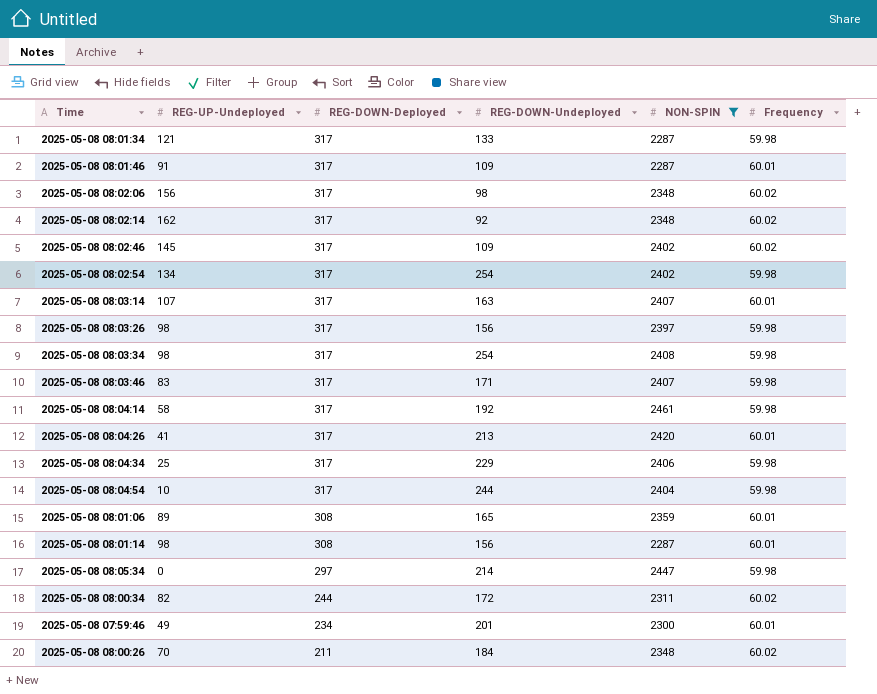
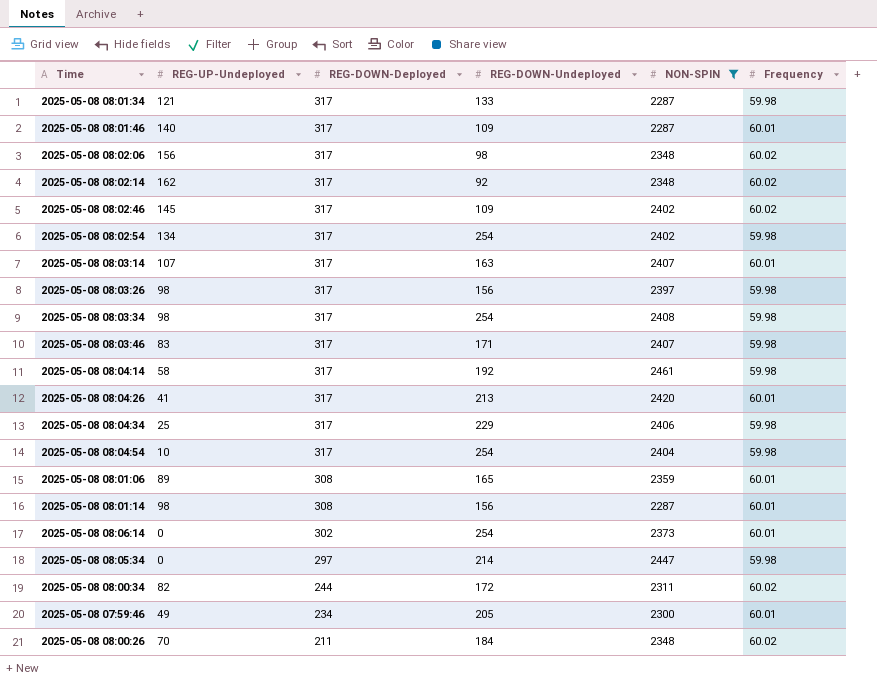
2025-05-08 08:01:46 | REG-UP-Undeployed: 91 -> 140
2025-05-08 08:04:54 | REG-DOWN-Undeployed: 244 -> 254
row 2025-05-08 08:06:14: none -> 0 | 302 | 254 | 2373 | 60.01
2025-05-08 07:59:46 | REG-DOWN-Undeployed: 201 -> 205

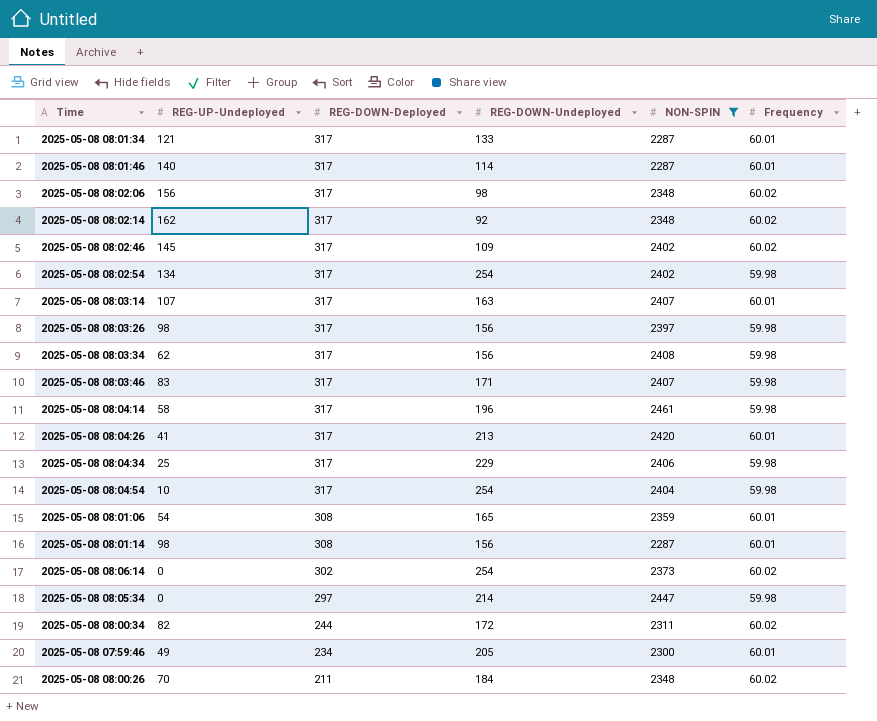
2025-05-08 08:01:34 | Frequency: 59.98 -> 60.01
2025-05-08 08:01:46 | REG-DOWN-Undeployed: 109 -> 114
2025-05-08 08:03:34 | REG-UP-Undeployed: 98 -> 62
2025-05-08 08:03:34 | REG-DOWN-Undeployed: 254 -> 156
2025-05-08 08:04:14 | REG-DOWN-Undeployed: 192 -> 196
2025-05-08 08:01:06 | REG-UP-Undeployed: 89 -> 54
2025-05-08 08:06:14 | Frequency: 60.01 -> 60.02

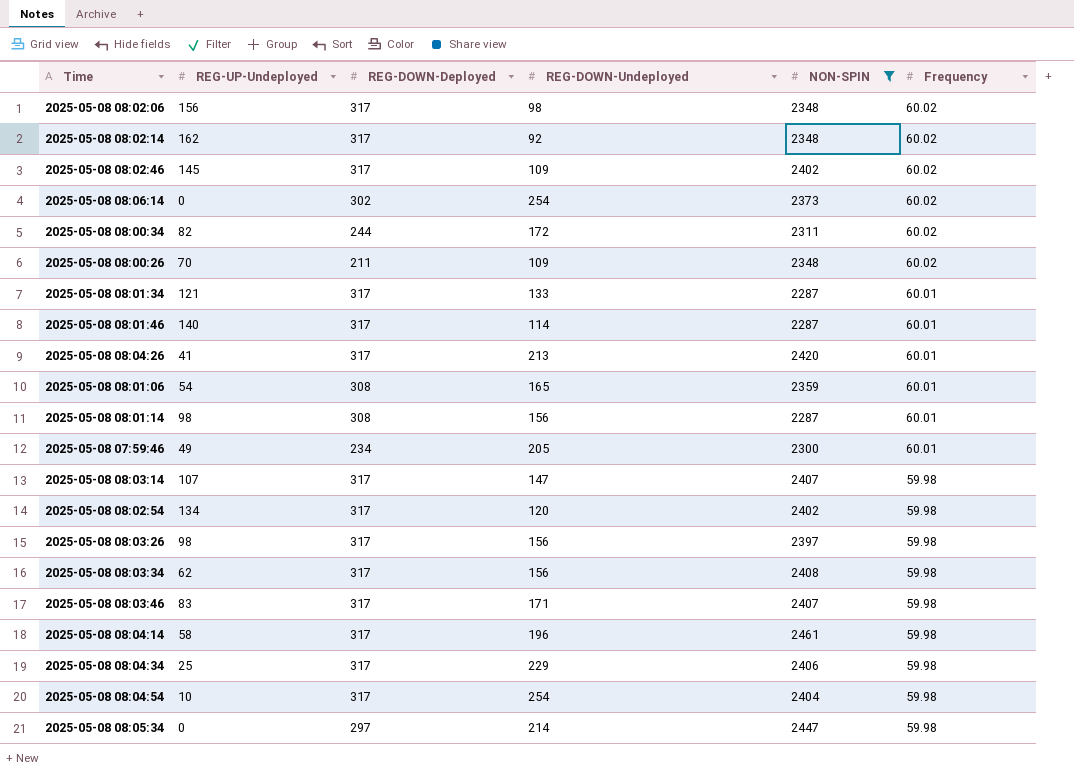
row order: REG-DOWN-Deployed descending -> Frequency descending
2025-05-08 08:00:26 | REG-DOWN-Undeployed: 184 -> 109
2025-05-08 08:03:14 | REG-DOWN-Undeployed: 163 -> 147
2025-05-08 08:03:14 | Frequency: 60.01 -> 59.98
2025-05-08 08:02:54 | REG-DOWN-Undeployed: 254 -> 120

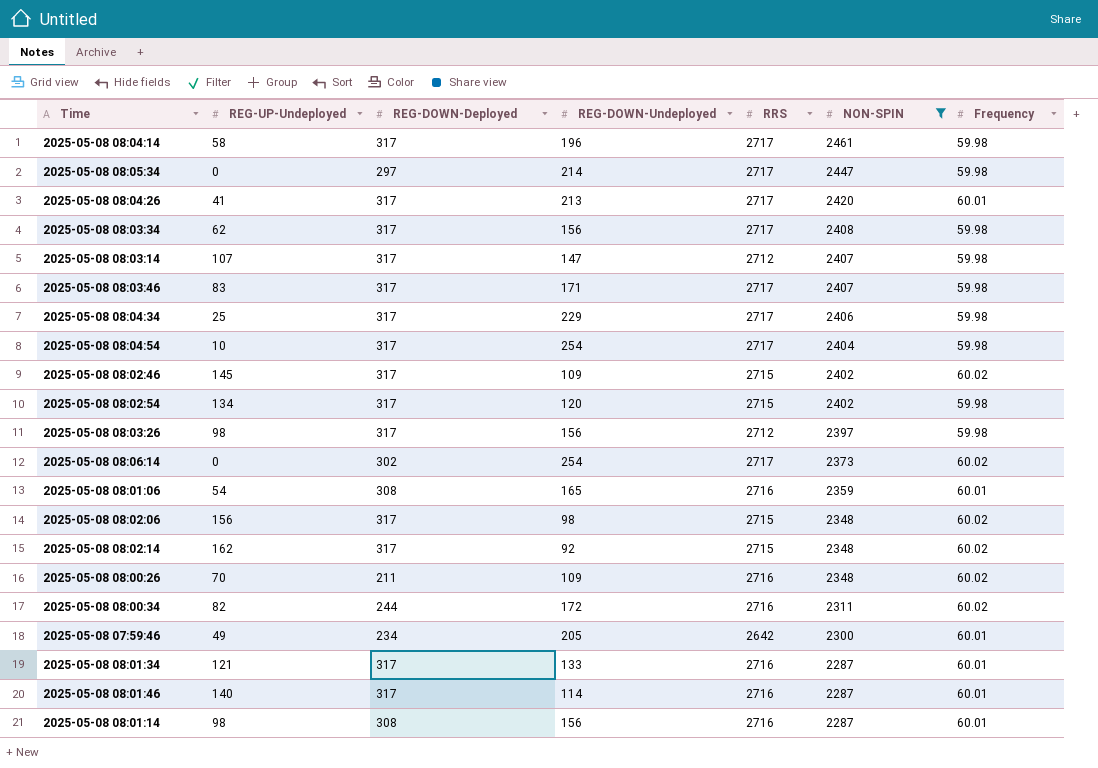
row order: Frequency descending -> NON-SPIN descending
column RRS | position: none -> 5

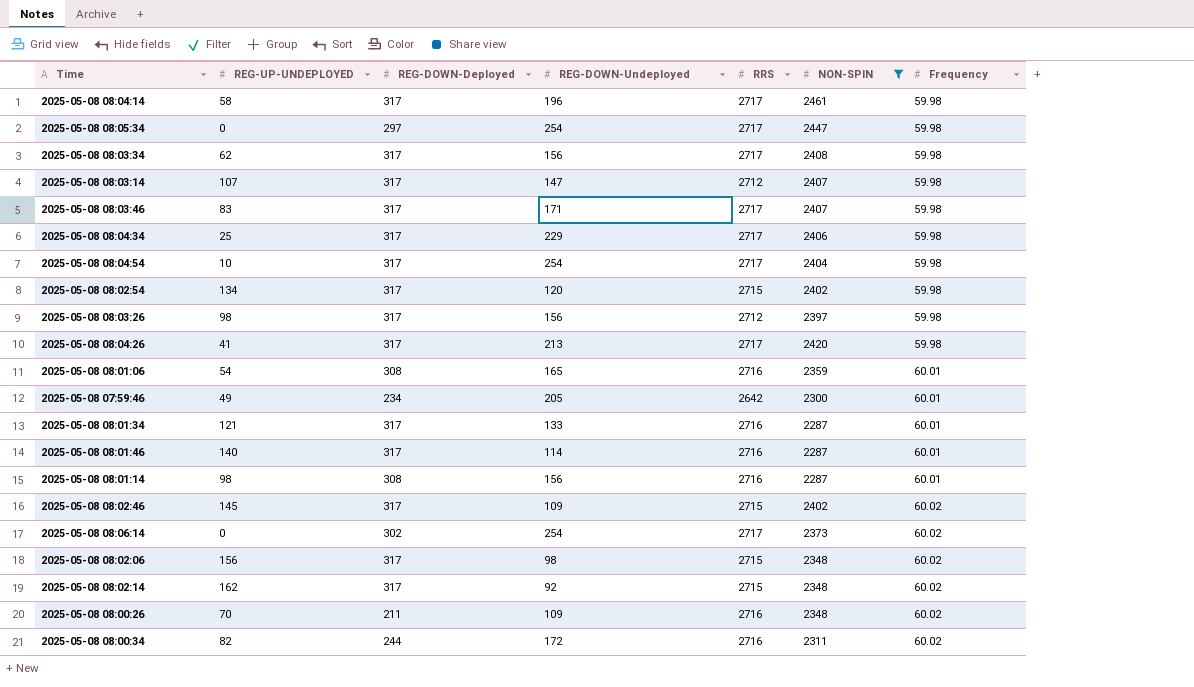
row order: NON-SPIN descending -> Frequency ascending
column name: REG-UP-Undeployed -> REG-UP-UNDEPLOYED
2025-05-08 08:05:34 | REG-DOWN-Undeployed: 214 -> 254
2025-05-08 08:04:26 | Frequency: 60.01 -> 59.98

